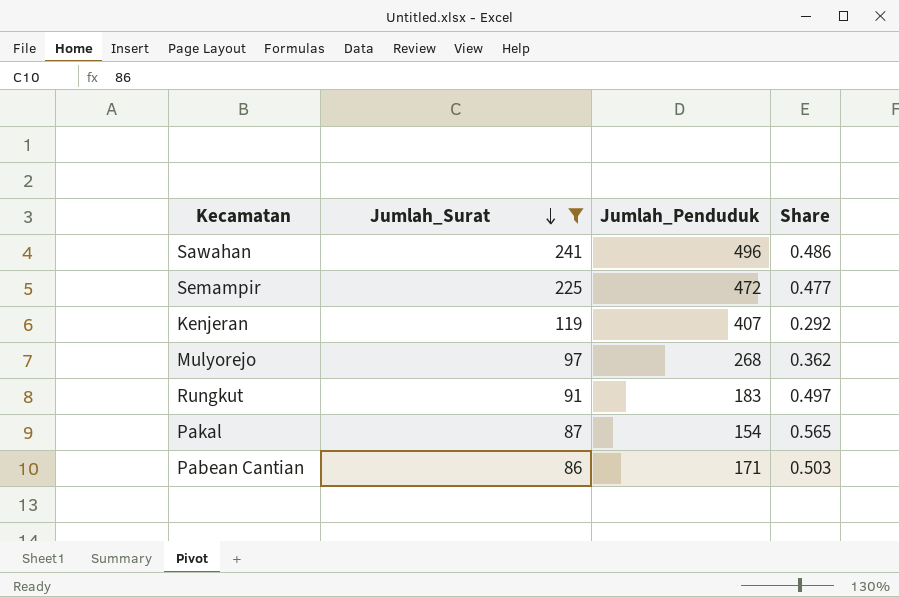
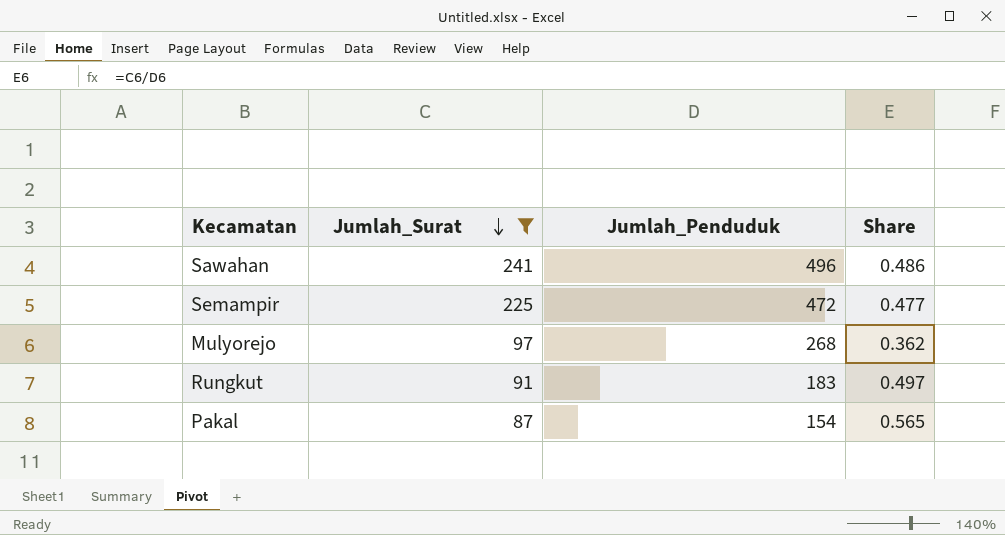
row Kenjeran: 119 | 407 | 0.292 -> none
row Pabean Cantian: 86 | 171 | 0.503 -> none

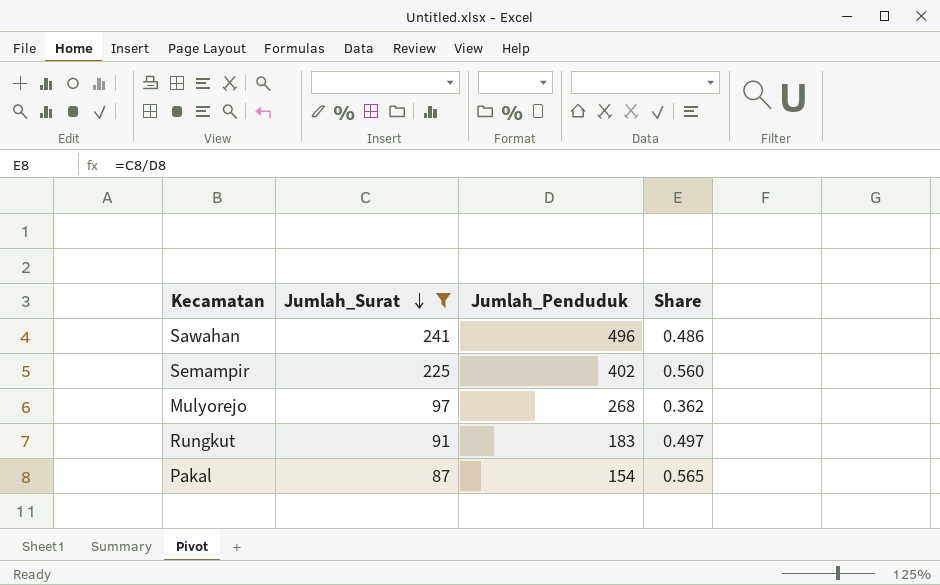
Semampir | Jumlah_Penduduk: 472 -> 402
Semampir | Share: 0.477 -> 0.560

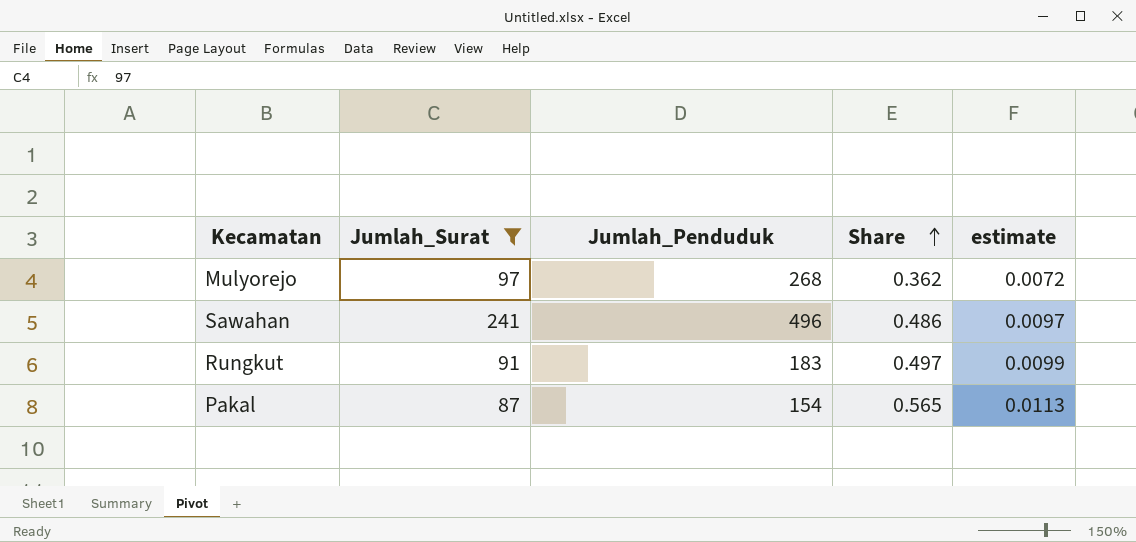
row order: Jumlah_Surat descending -> Share ascending
column estimate | formula: none -> [Share] * 0.02
row Semampir: 225 | 402 | 0.560 -> none

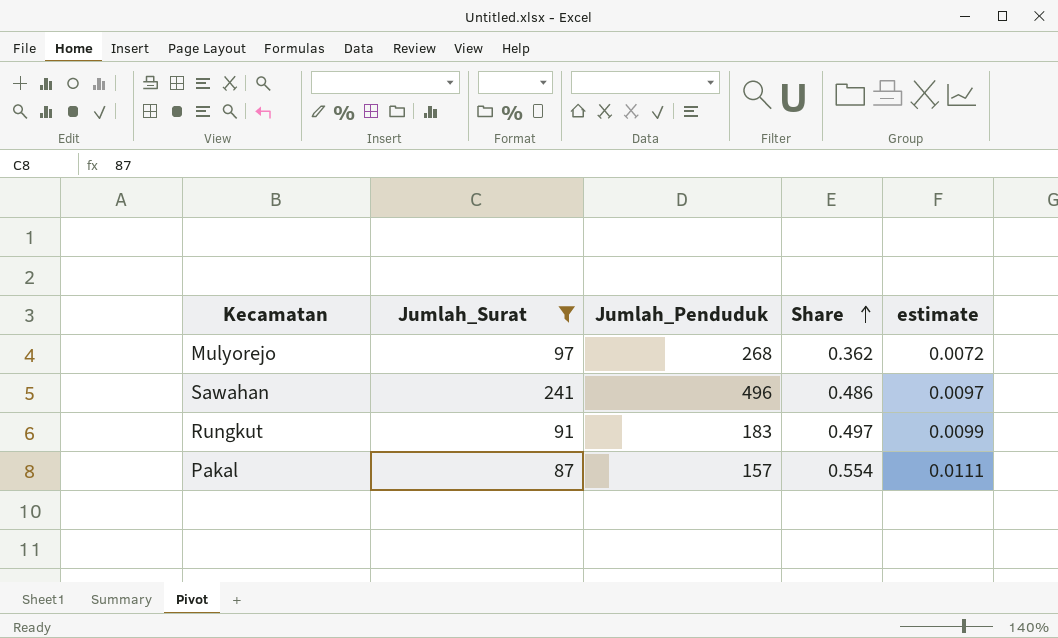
Pakal | Jumlah_Penduduk: 154 -> 157
Pakal | Share: 0.565 -> 0.554
Pakal | estimate: 0.0113 -> 0.0111

